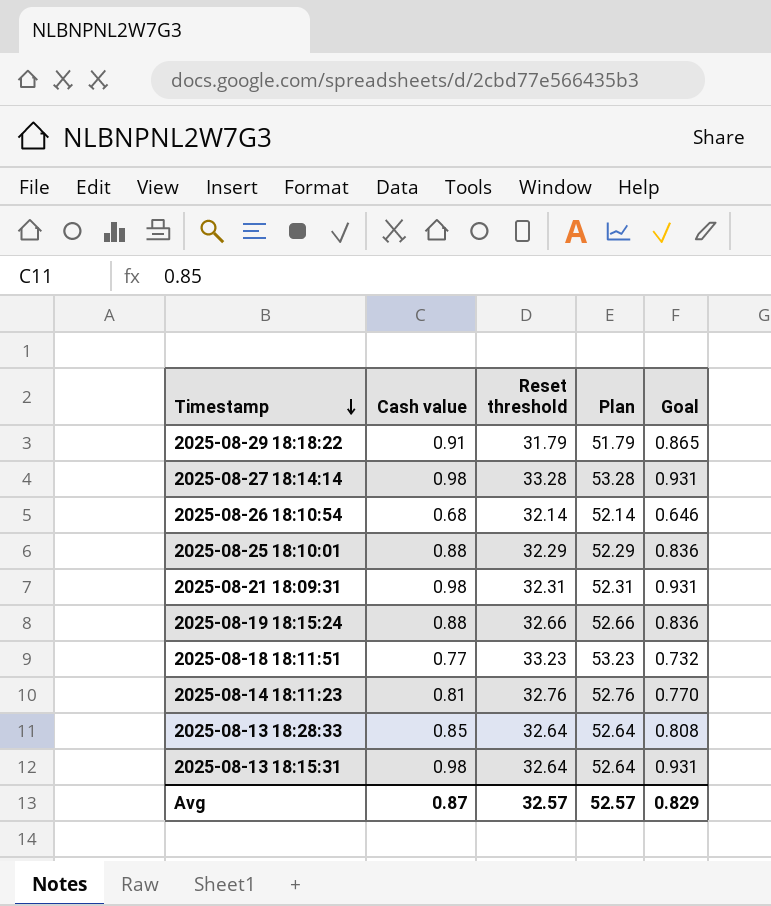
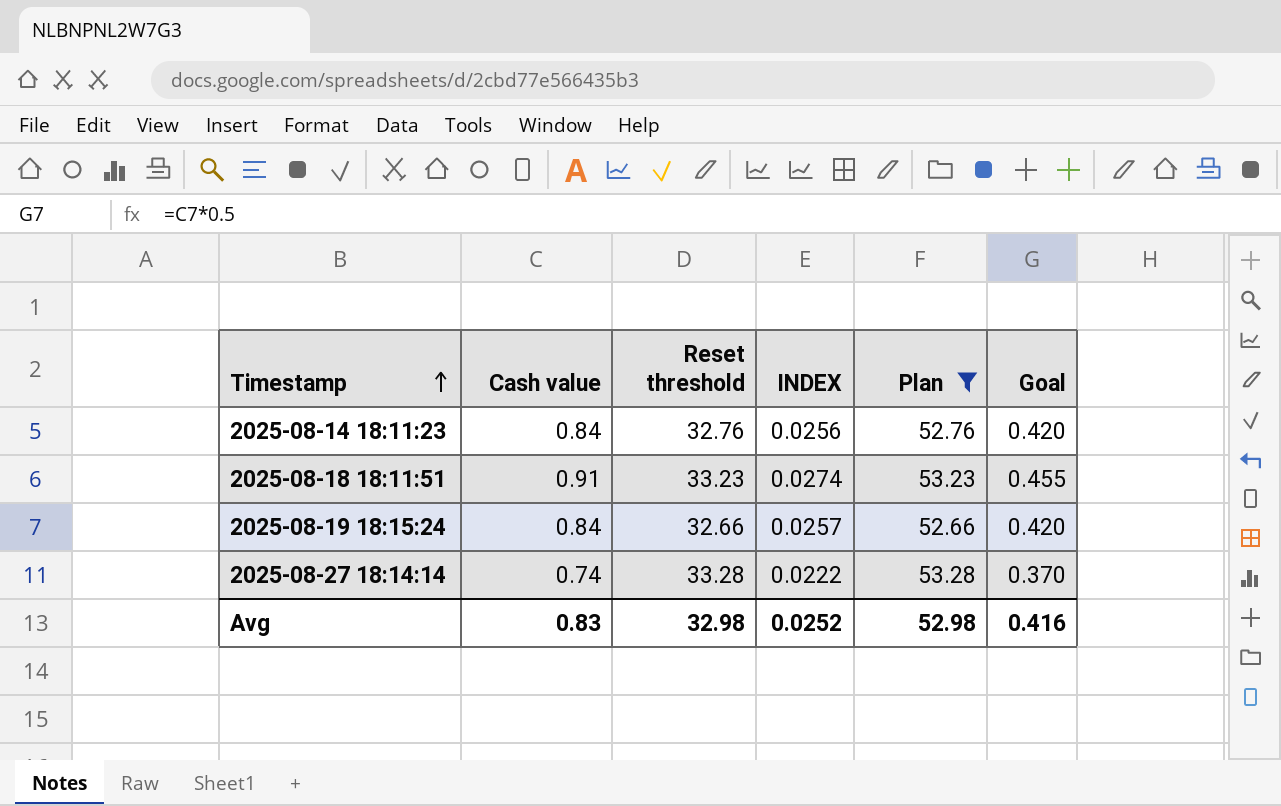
filter: none -> Plan >= 52.66
row order: Timestamp descending -> Timestamp ascending
column INDEX | formula: none -> [Cash value] / [Reset threshold]
column Goal | formula: [Cash value] * 0.95 -> [Cash value] * 0.5
2025-08-14 18:11:23 | Cash value: 0.81 -> 0.84
2025-08-18 18:11:51 | Cash value: 0.77 -> 0.91
2025-08-19 18:15:24 | Cash value: 0.88 -> 0.84
2025-08-27 18:14:14 | Cash value: 0.98 -> 0.74
Avg | Cash value: 0.87 -> 0.83
Avg | Reset threshold: 32.57 -> 32.98
Avg | Plan: 52.57 -> 52.98
Avg | Goal: 0.829 -> 0.416

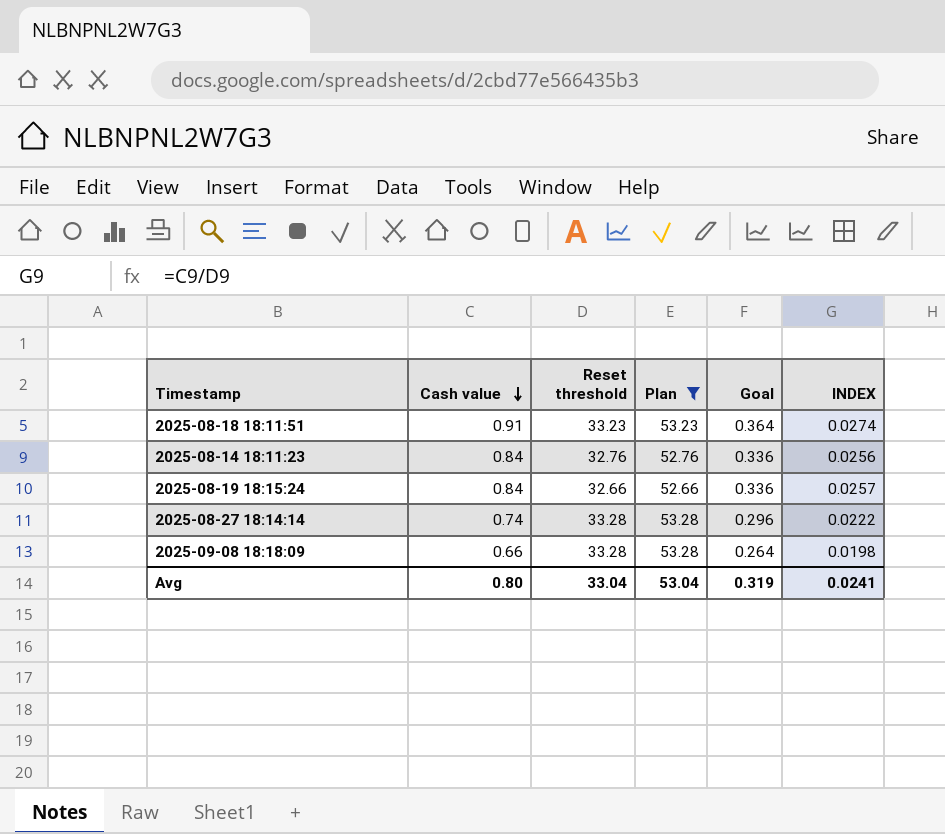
row order: Timestamp ascending -> Cash value descending
column Goal | formula: [Cash value] * 0.5 -> [Cash value] * 0.4
column INDEX | position: 4 -> 6
row 2025-09-08 18:18:09: none -> 0.66 | 33.28 | 53.28 | 0.264 | 0.0198
Avg | Cash value: 0.83 -> 0.80
Avg | Reset threshold: 32.98 -> 33.04
Avg | Plan: 52.98 -> 53.04
Avg | Goal: 0.416 -> 0.319
Avg | INDEX: 0.0252 -> 0.0241

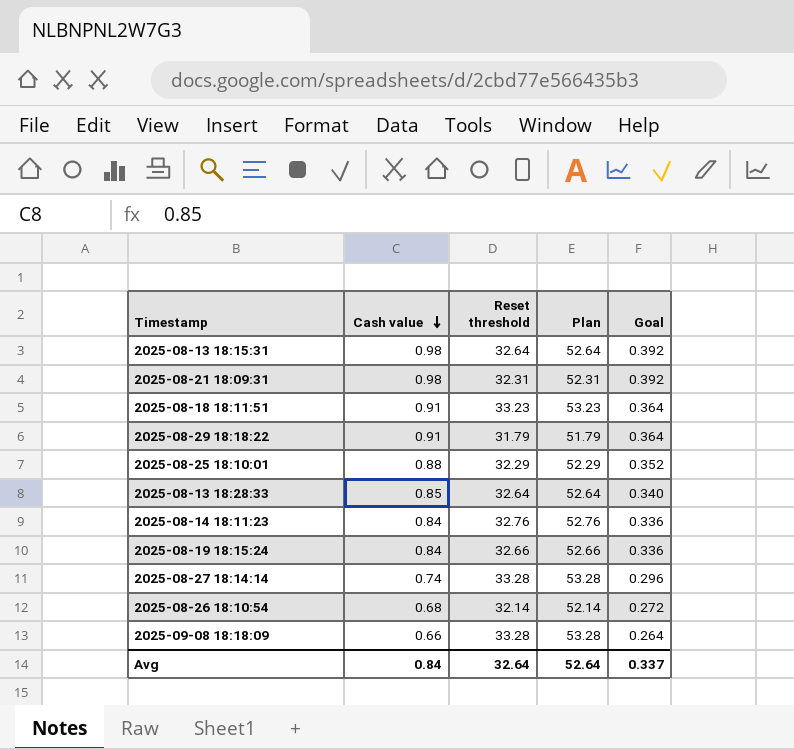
filter: Plan >= 52.66 -> none
column INDEX | formula: [Cash value] / [Reset threshold] -> none
Avg | Cash value: 0.80 -> 0.84
Avg | Reset threshold: 33.04 -> 32.64
Avg | Plan: 53.04 -> 52.64
Avg | Goal: 0.319 -> 0.337

